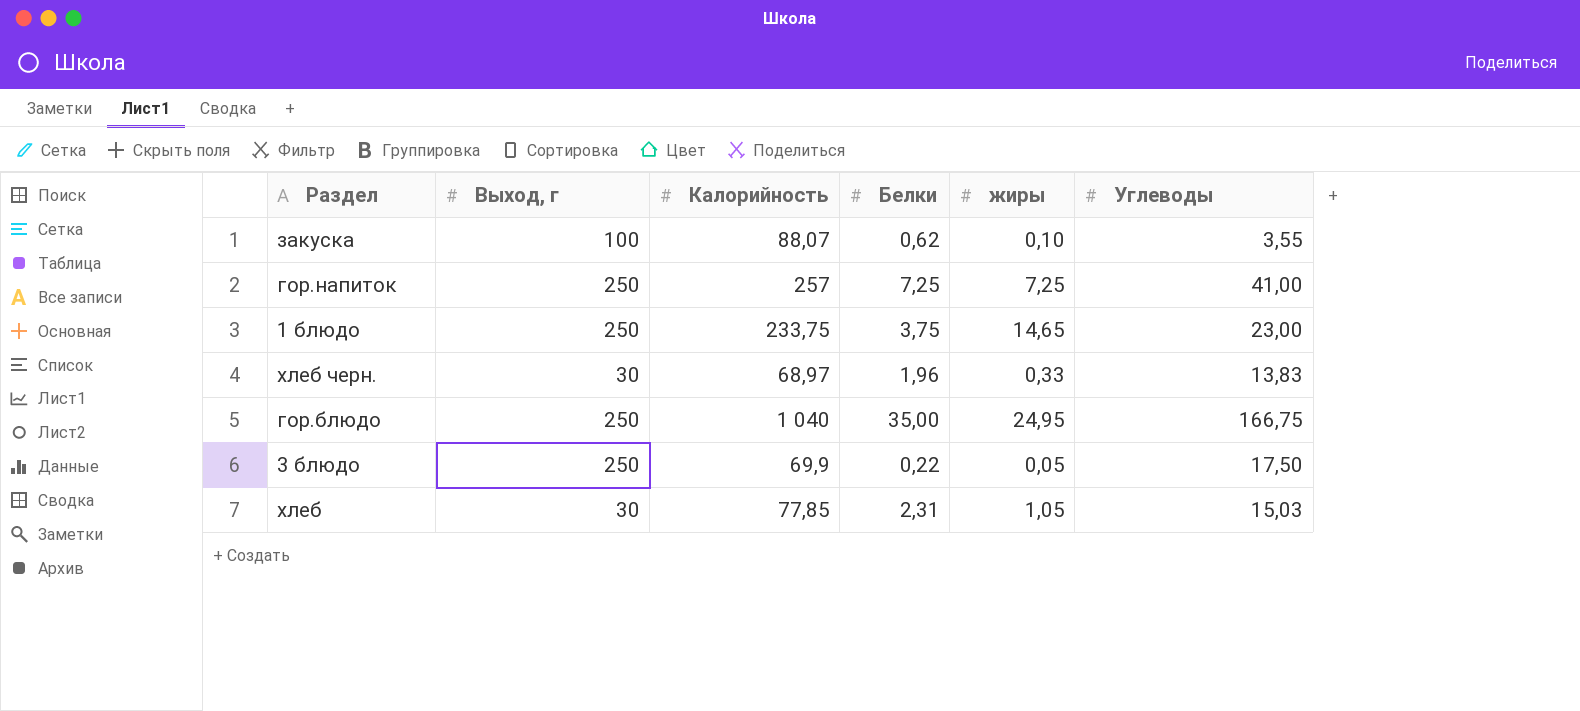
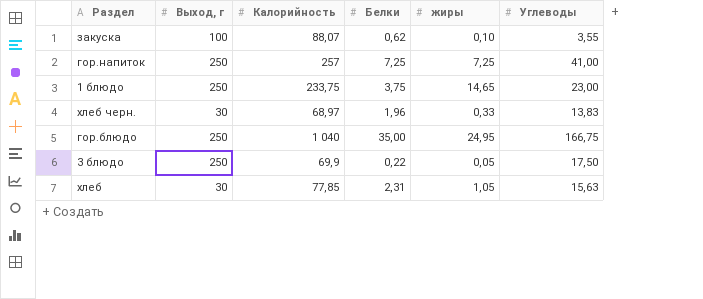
хлеб | Углеводы: 15,03 -> 15,63

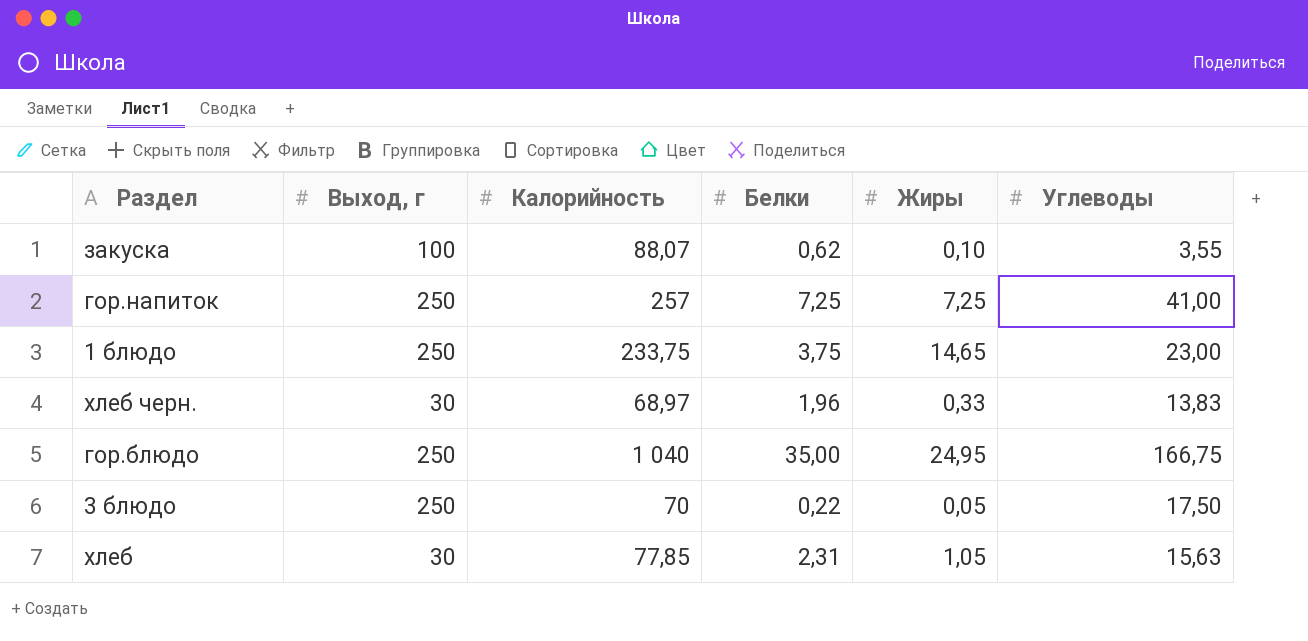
column name: жиры -> Жиры
3 блюдо | Калорийность: 69,9 -> 70

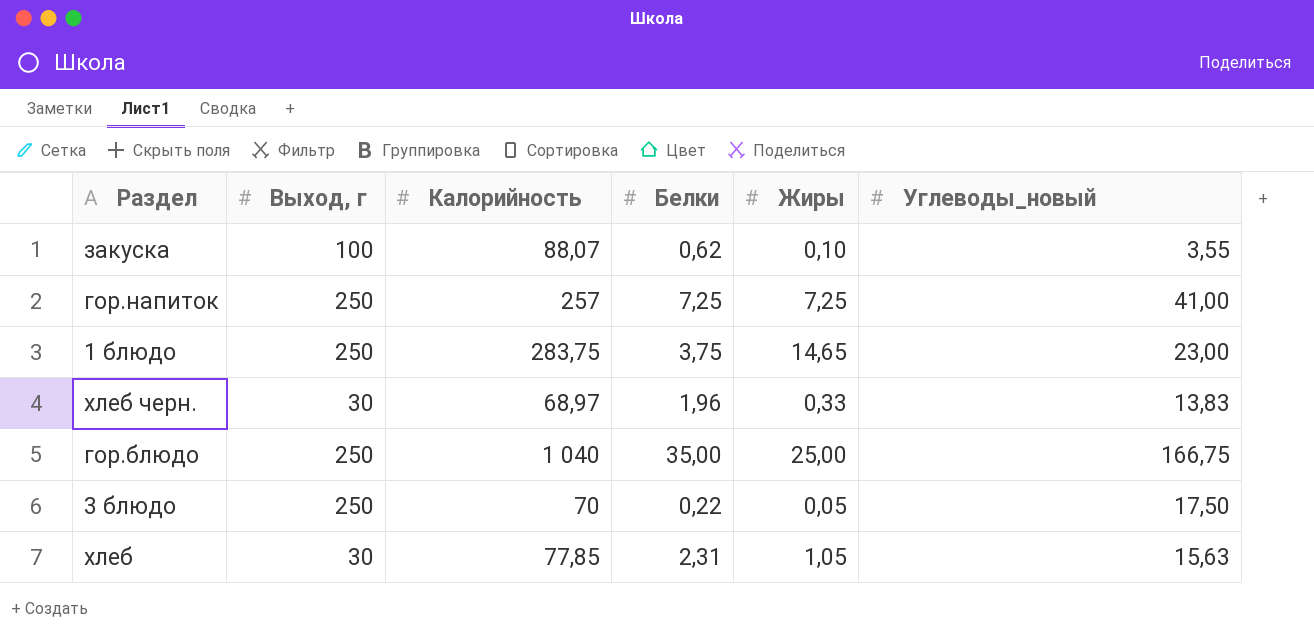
column name: Углеводы -> Углеводы_новый
1 блюдо | Калорийность: 233,75 -> 283,75
гор.блюдо | Жиры: 24,95 -> 25,00

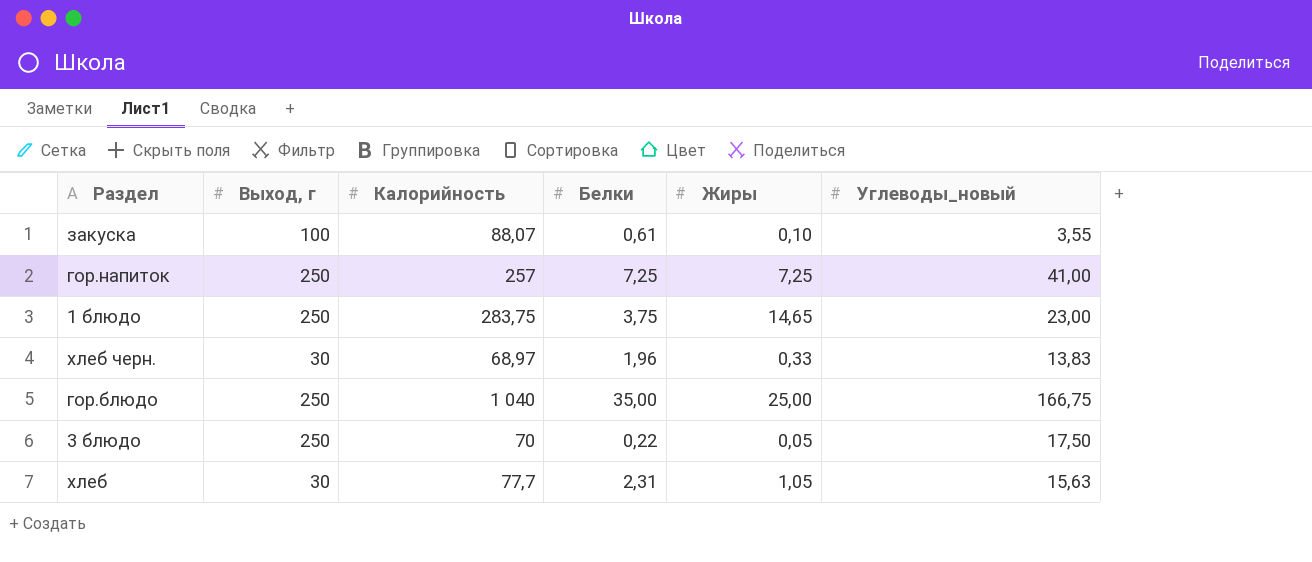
закуска | Белки: 0,62 -> 0,61
хлеб | Калорийность: 77,85 -> 77,7

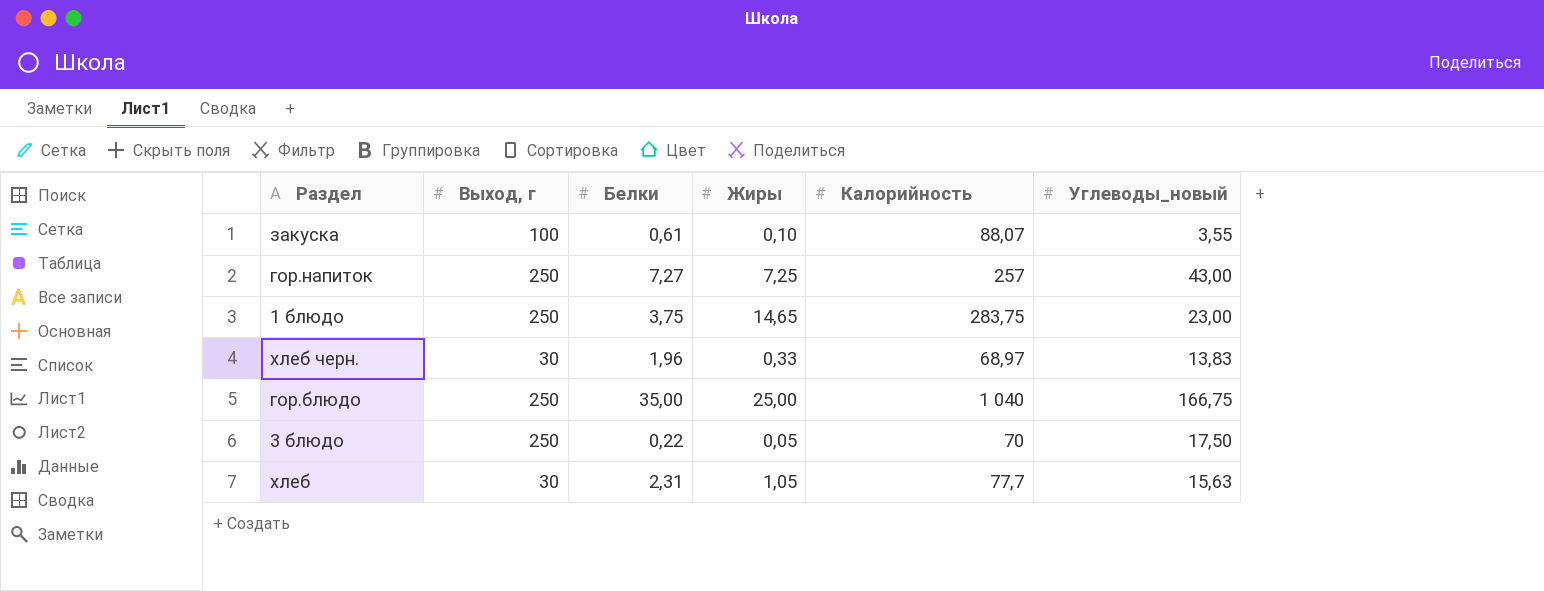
column Калорийность | position: 3 -> 5
гор.напиток | Белки: 7,25 -> 7,27
гор.напиток | Углеводы_новый: 41,00 -> 43,00

